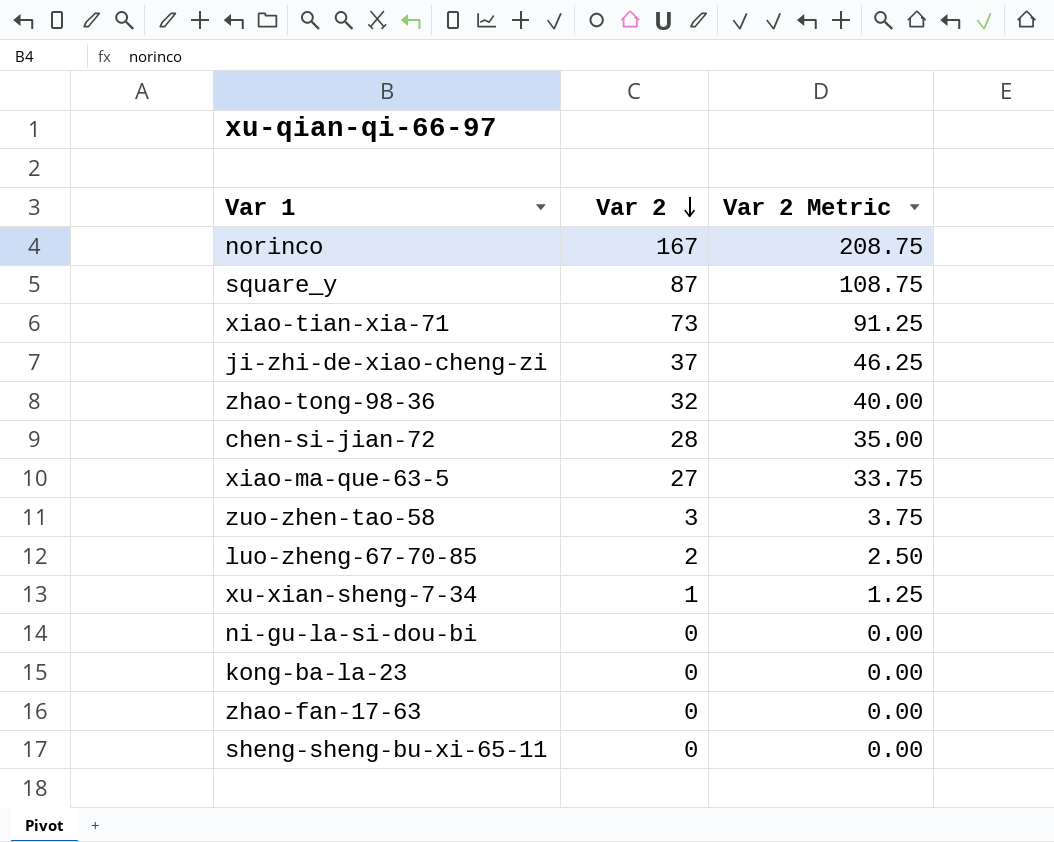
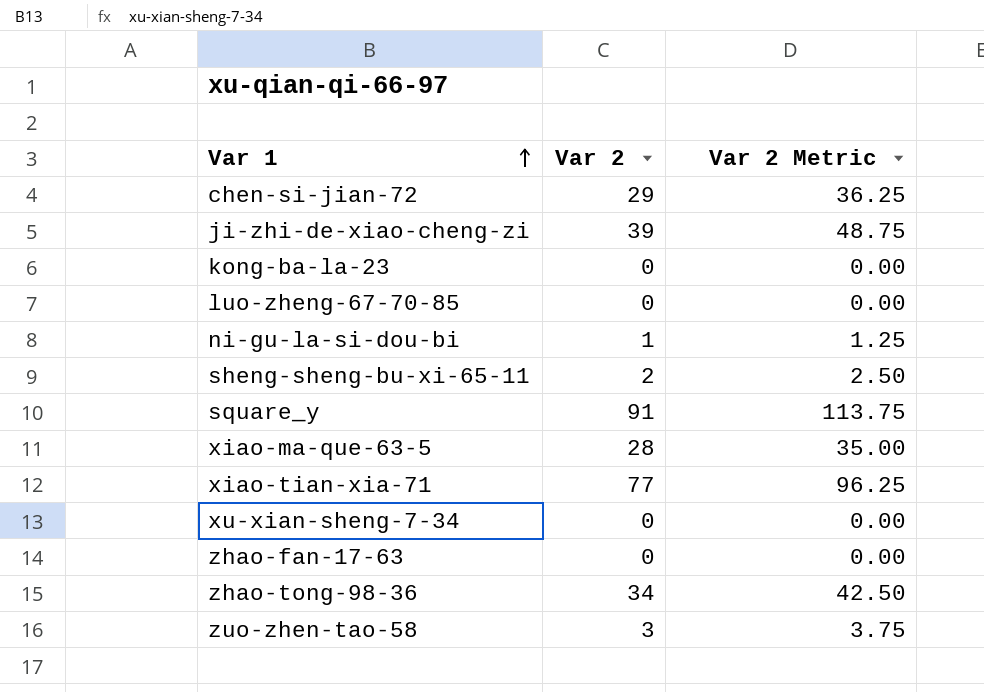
row order: Var 2 descending -> Var 1 ascending
row norinco: 167 | 208.75 -> none
chen-si-jian-72 | Var 2: 28 -> 29
chen-si-jian-72 | Var 2 Metric: 35.00 -> 36.25
ji-zhi-de-xiao-cheng-zi | Var 2: 37 -> 39
ji-zhi-de-xiao-cheng-zi | Var 2 Metric: 46.25 -> 48.75
luo-zheng-67-70-85 | Var 2: 2 -> 0
luo-zheng-67-70-85 | Var 2 Metric: 2.50 -> 0.00
ni-gu-la-si-dou-bi | Var 2: 0 -> 1
ni-gu-la-si-dou-bi | Var 2 Metric: 0.00 -> 1.25
sheng-sheng-bu-xi-65-11 | Var 2: 0 -> 2
sheng-sheng-bu-xi-65-11 | Var 2 Metric: 0.00 -> 2.50
square_y | Var 2: 87 -> 91
square_y | Var 2 Metric: 108.75 -> 113.75
xiao-ma-que-63-5 | Var 2: 27 -> 28
xiao-ma-que-63-5 | Var 2 Metric: 33.75 -> 35.00
xiao-tian-xia-71 | Var 2: 73 -> 77
xiao-tian-xia-71 | Var 2 Metric: 91.25 -> 96.25
xu-xian-sheng-7-34 | Var 2: 1 -> 0
xu-xian-sheng-7-34 | Var 2 Metric: 1.25 -> 0.00
zhao-tong-98-36 | Var 2: 32 -> 34
zhao-tong-98-36 | Var 2 Metric: 40.00 -> 42.50

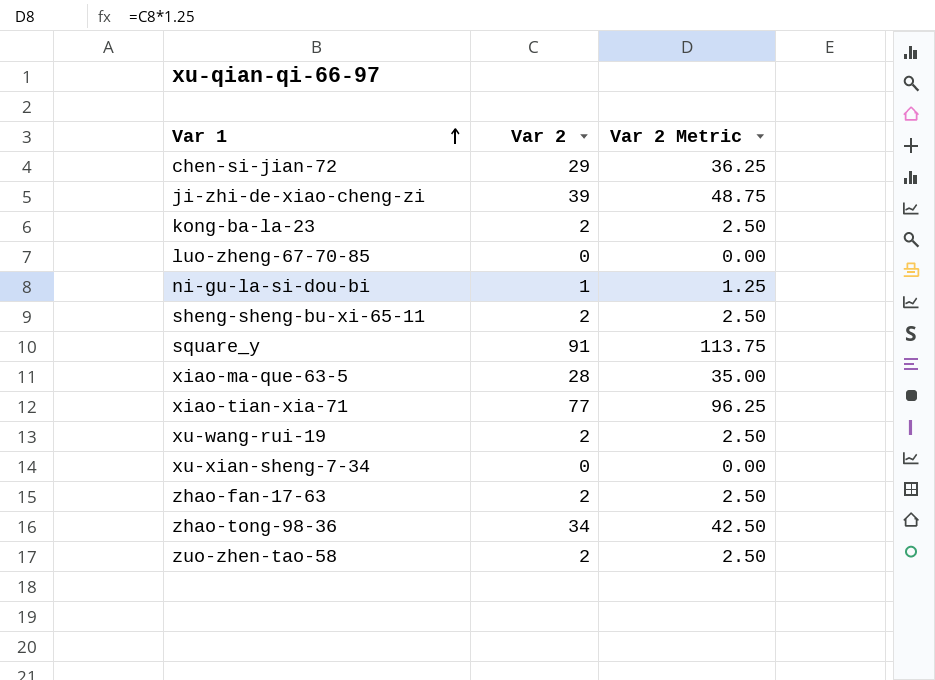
kong-ba-la-23 | Var 2: 0 -> 2
kong-ba-la-23 | Var 2 Metric: 0.00 -> 2.50
row xu-wang-rui-19: none -> 2 | 2.50
zhao-fan-17-63 | Var 2: 0 -> 2
zhao-fan-17-63 | Var 2 Metric: 0.00 -> 2.50
zuo-zhen-tao-58 | Var 2: 3 -> 2
zuo-zhen-tao-58 | Var 2 Metric: 3.75 -> 2.50

